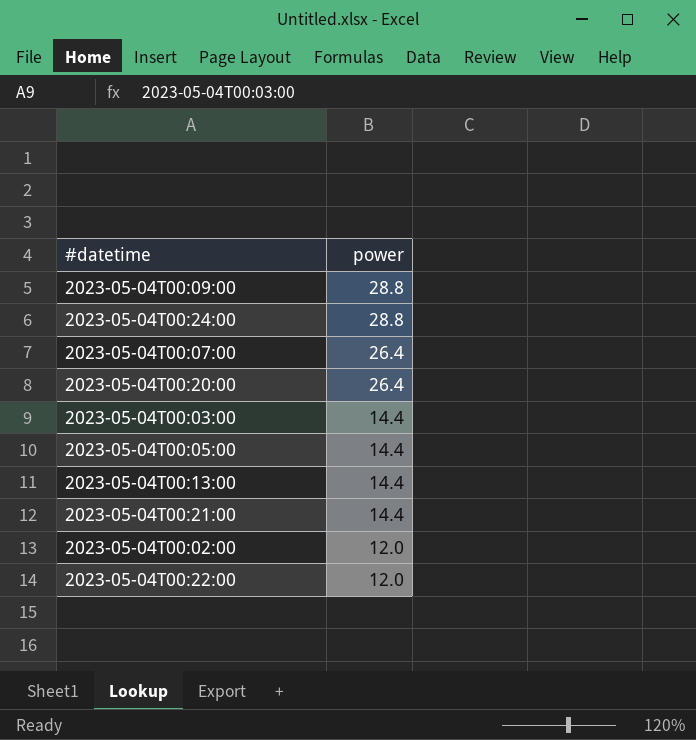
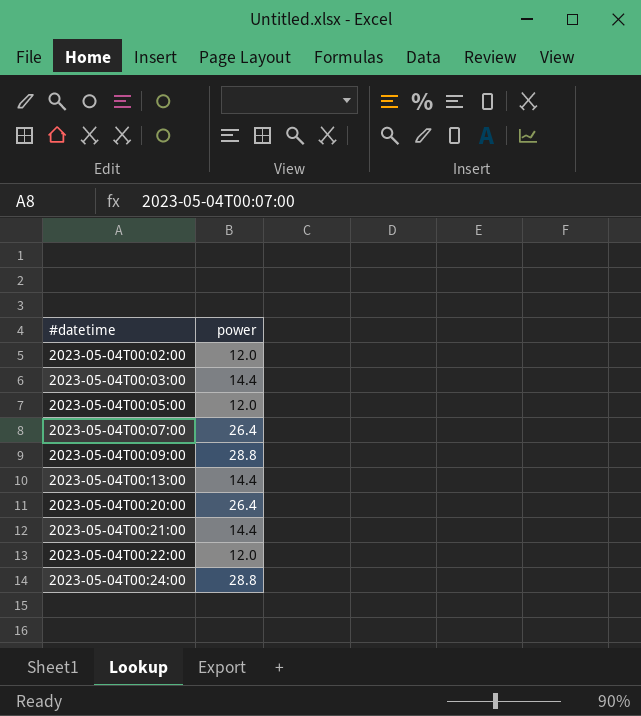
row order: power descending -> #datetime ascending
2023-05-04T00:05:00 | power: 14.4 -> 12.0

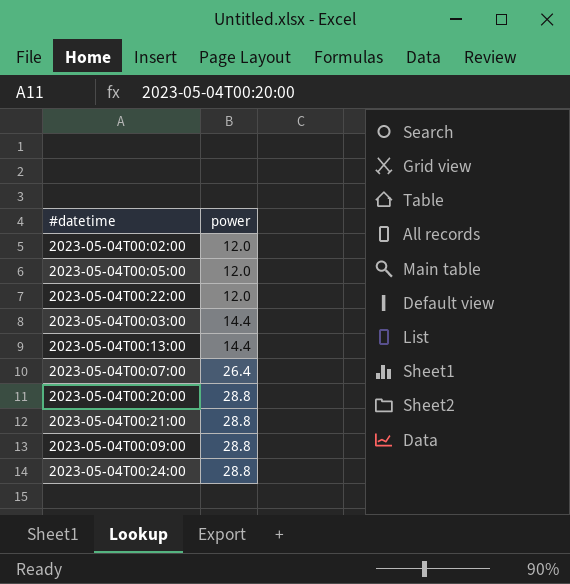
row order: #datetime ascending -> power ascending
2023-05-04T00:20:00 | power: 26.4 -> 28.8
2023-05-04T00:21:00 | power: 14.4 -> 28.8

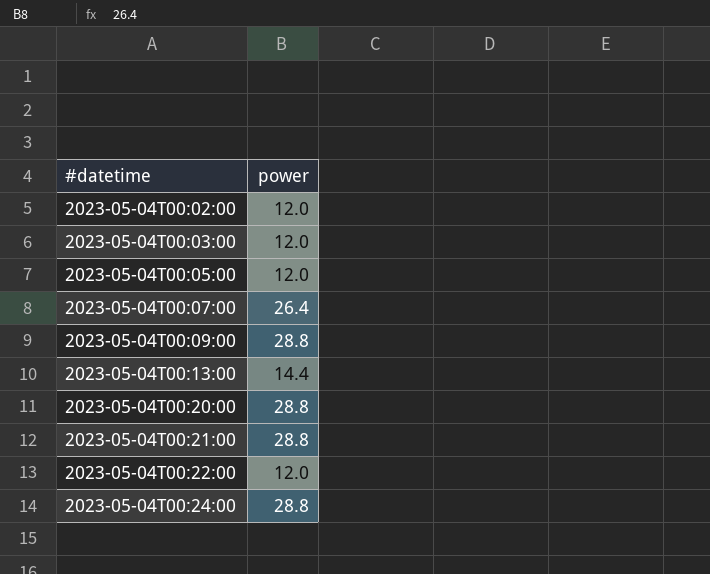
row order: power ascending -> #datetime ascending
2023-05-04T00:03:00 | power: 14.4 -> 12.0

